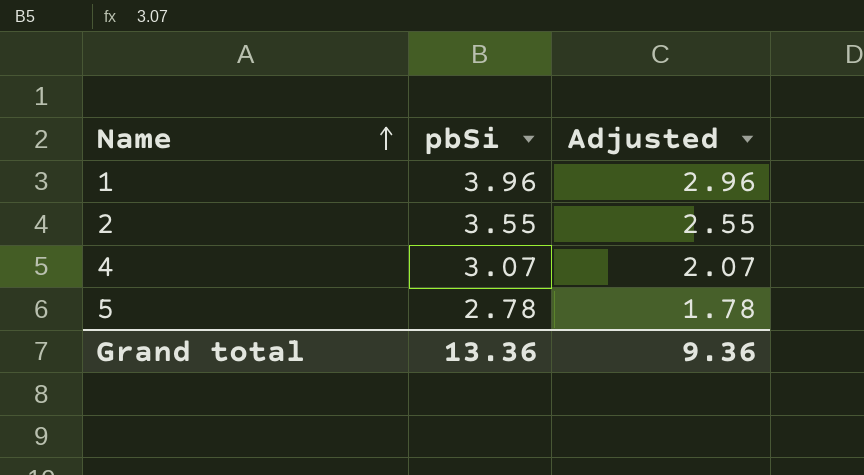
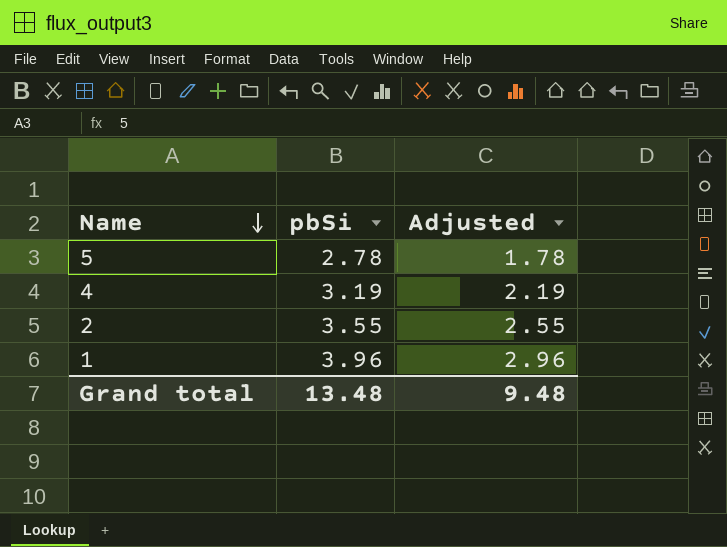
row order: Name ascending -> Name descending
4 | pbSi: 3.07 -> 3.19
4 | Adjusted: 2.07 -> 2.19
Grand total | pbSi: 13.36 -> 13.48
Grand total | Adjusted: 9.36 -> 9.48

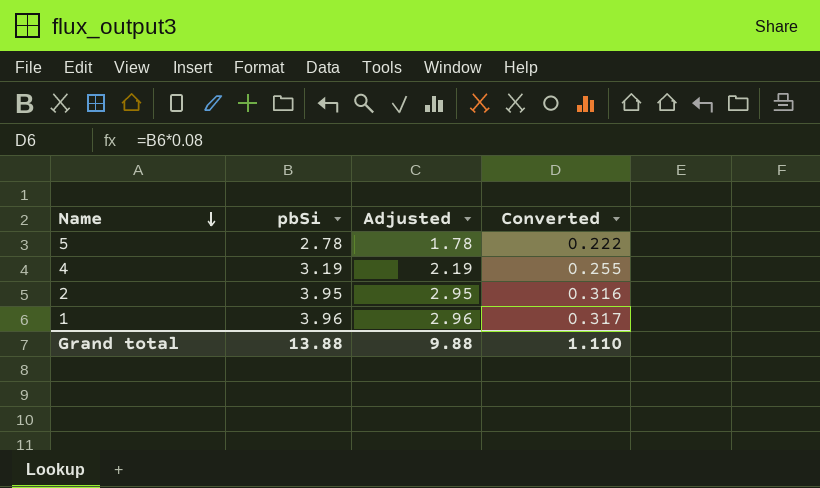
column Converted | formula: none -> [pbSi] * 0.08
2 | pbSi: 3.55 -> 3.95
2 | Adjusted: 2.55 -> 2.95
Grand total | pbSi: 13.48 -> 13.88
Grand total | Adjusted: 9.48 -> 9.88

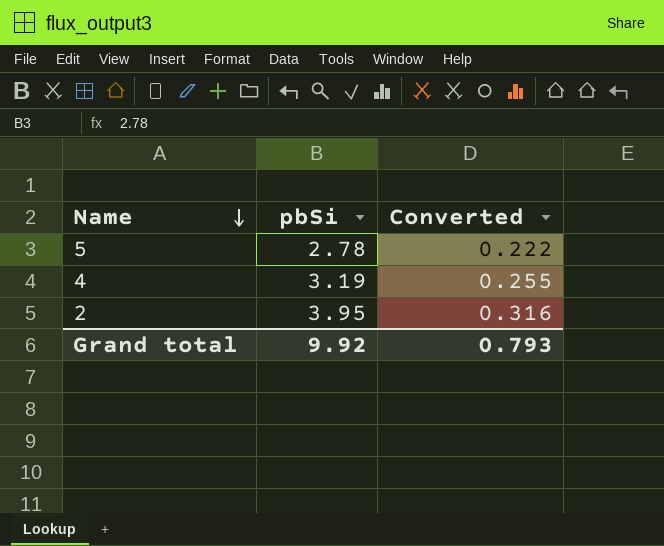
column Adjusted | formula: [pbSi] - 1 -> none
row 1: 3.96 | 2.96 | 0.317 -> none
Grand total | pbSi: 13.88 -> 9.92
Grand total | Converted: 1.110 -> 0.793

